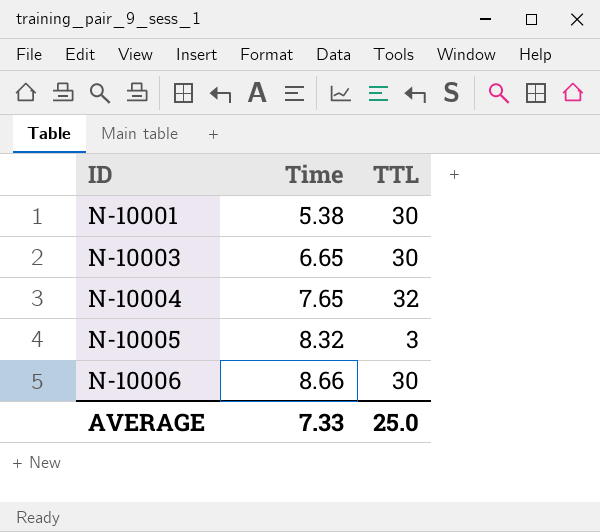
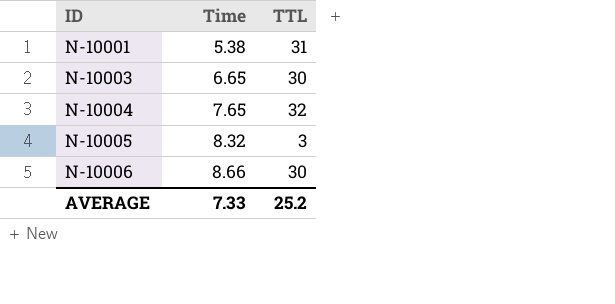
N-10001 | TTL: 30 -> 31
AVERAGE | TTL: 25.0 -> 25.2

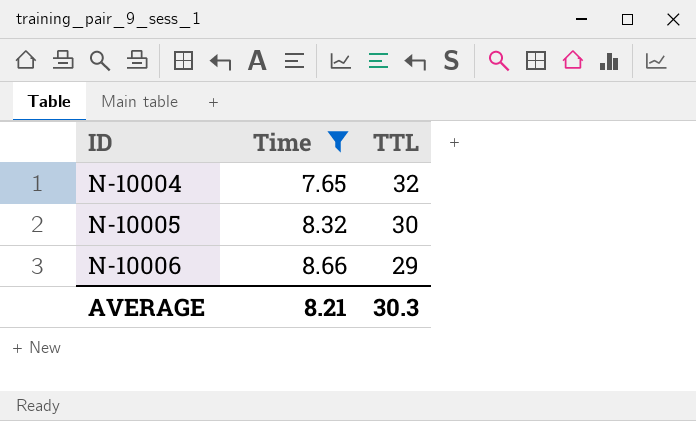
filter: none -> Time >= 7.65
N-10005 | TTL: 3 -> 30
N-10006 | TTL: 30 -> 29
AVERAGE | Time: 7.33 -> 8.21
AVERAGE | TTL: 25.2 -> 30.3

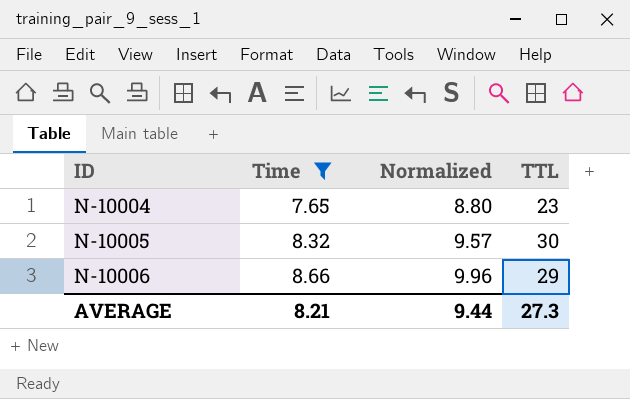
column Normalized | formula: none -> [Time] * 1.15
N-10004 | TTL: 32 -> 23
AVERAGE | TTL: 30.3 -> 27.3

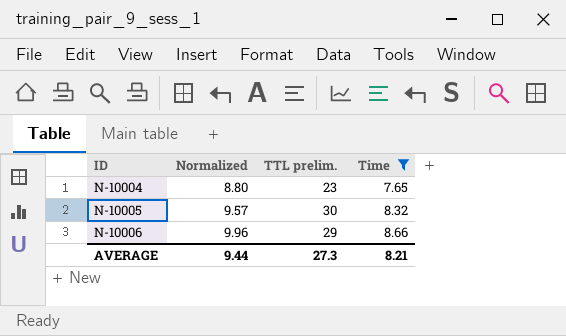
column name: TTL -> TTL prelim.
column Time | position: 2 -> 4

